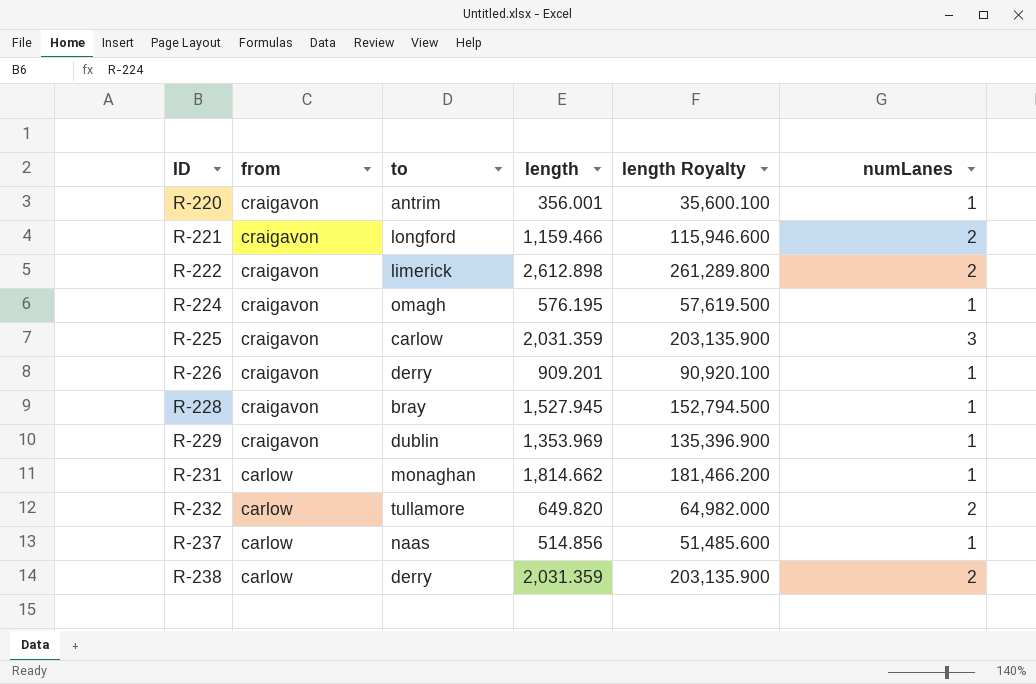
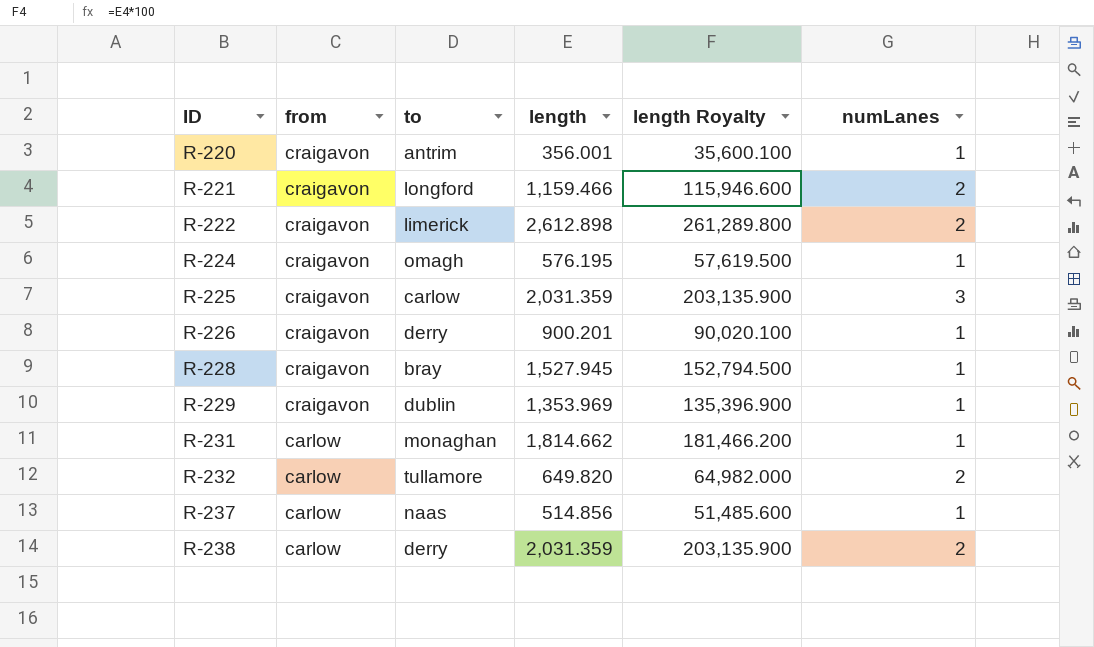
R-226 | length: 909.201 -> 900.201
R-226 | length Royalty: 90,920.100 -> 90,020.100

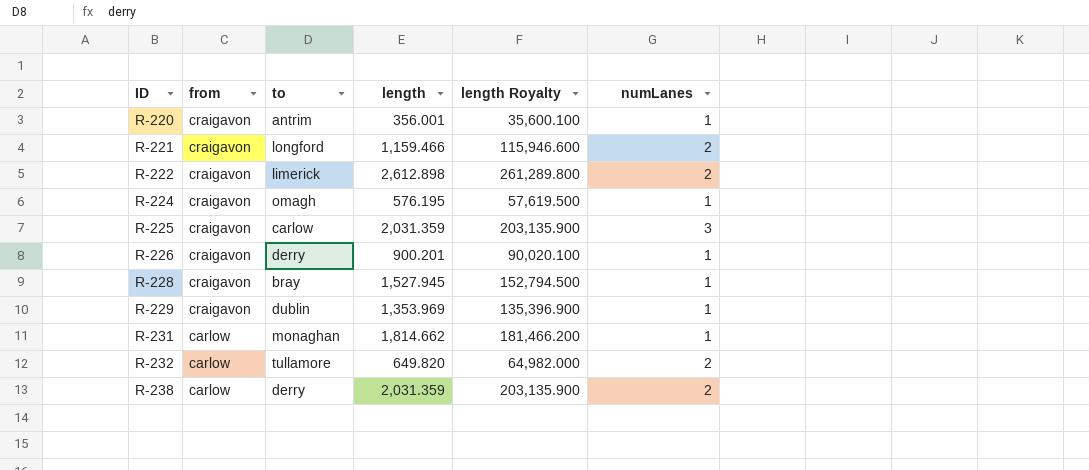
row R-237: carlow | naas | 514.856 | 51,485.600 | 1 -> none

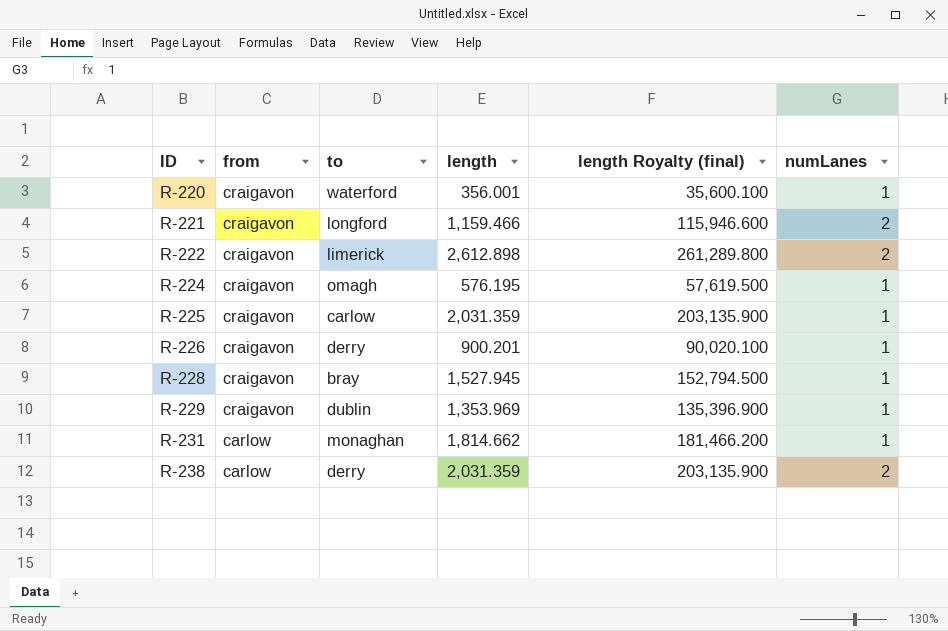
column name: length Royalty -> length Royalty (final)
row R-232: carlow | tullamore | 649.820 | 64,982.000 | 2 -> none
R-220 | to: antrim -> waterford
R-225 | numLanes: 3 -> 1

